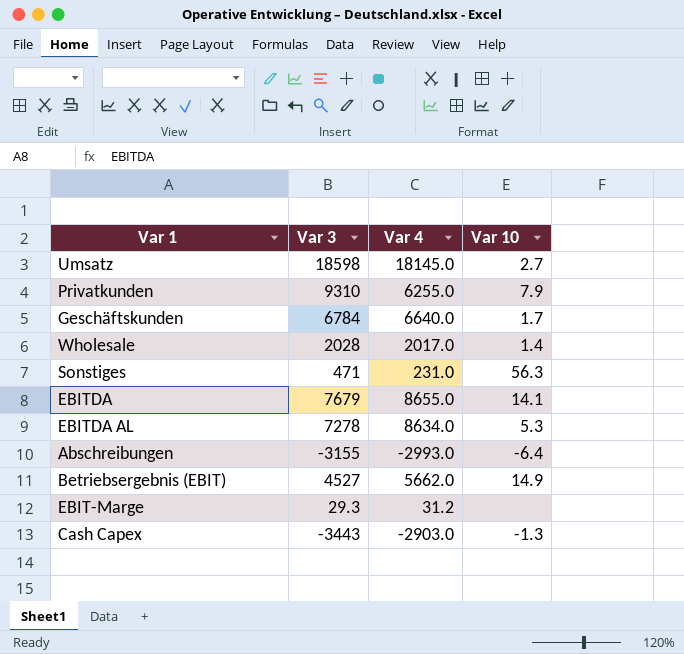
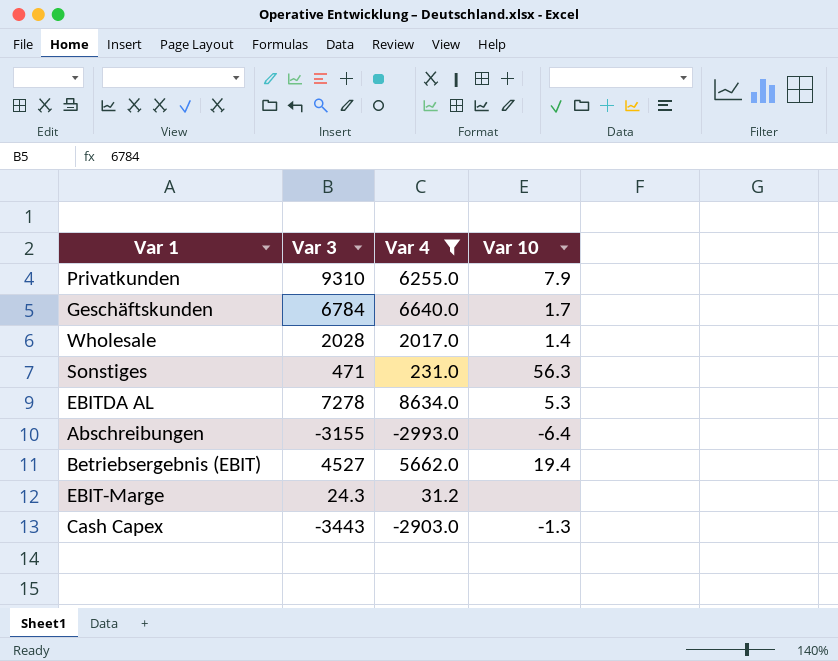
filter: none -> Var 4 <= 8634.0
Betriebsergebnis (EBIT) | Var 10: 14.9 -> 19.4
EBIT-Marge | Var 3: 29.3 -> 24.3

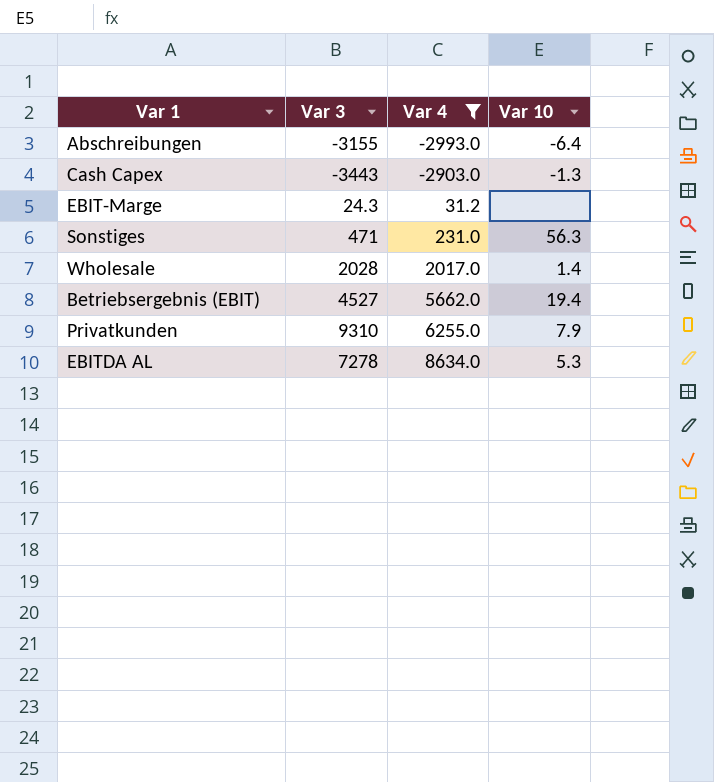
row order: none -> Var 4 ascending
row Geschäftskunden: 6784 | 6640.0 | 1.7 -> none

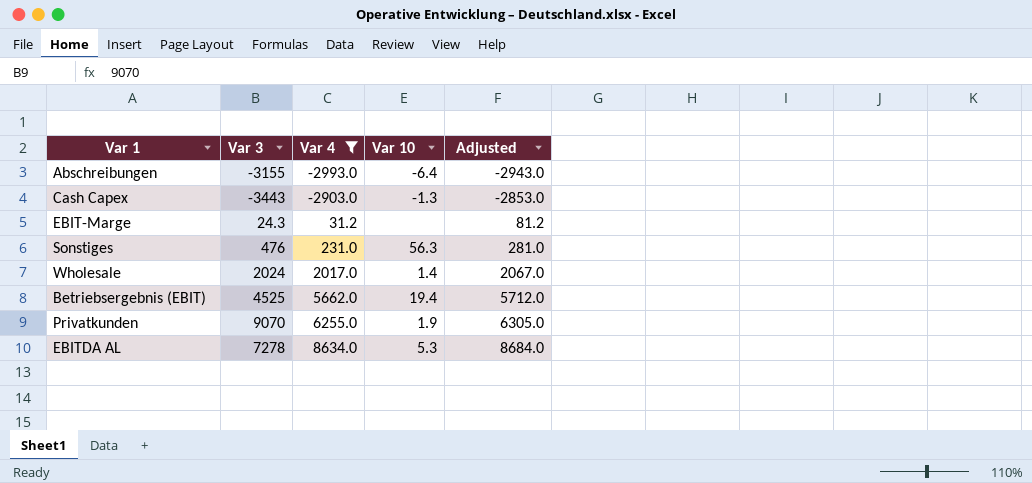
column Adjusted | formula: none -> [Var 4] + 50
Sonstiges | Var 3: 471 -> 476
Wholesale | Var 3: 2028 -> 2024
Betriebsergebnis (EBIT) | Var 3: 4527 -> 4525
Privatkunden | Var 3: 9310 -> 9070
Privatkunden | Var 10: 7.9 -> 1.9

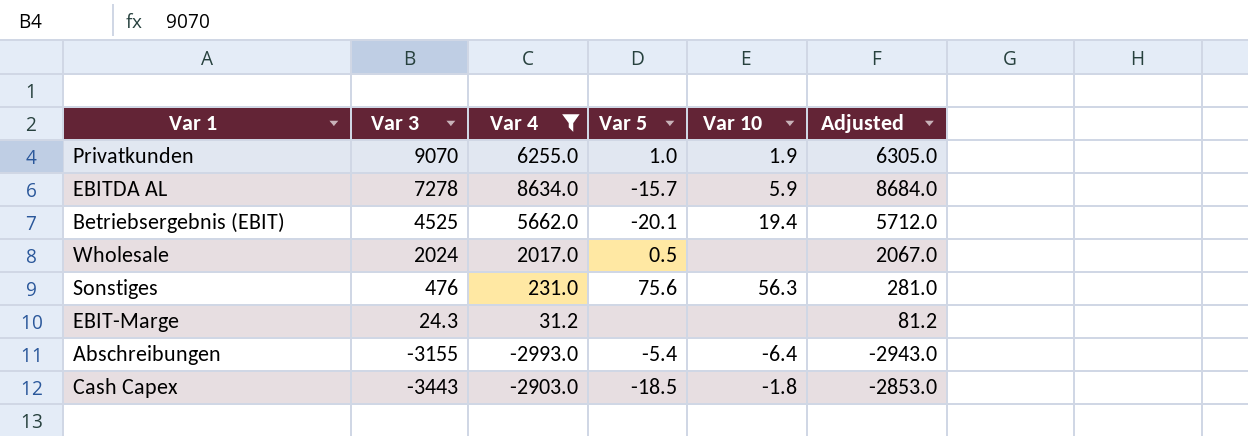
row order: Var 4 ascending -> Var 3 descending
column Var 5 | position: none -> 4
EBITDA AL | Var 10: 5.3 -> 5.9
Wholesale | Var 10: 1.4 -> none
Cash Capex | Var 10: -1.3 -> -1.8

